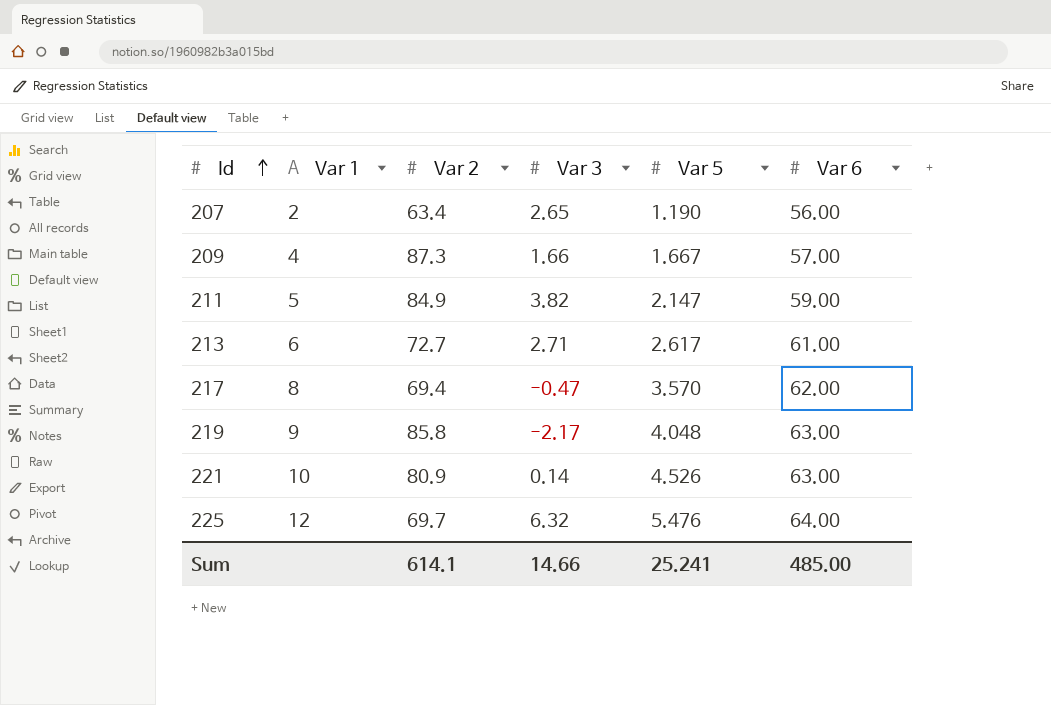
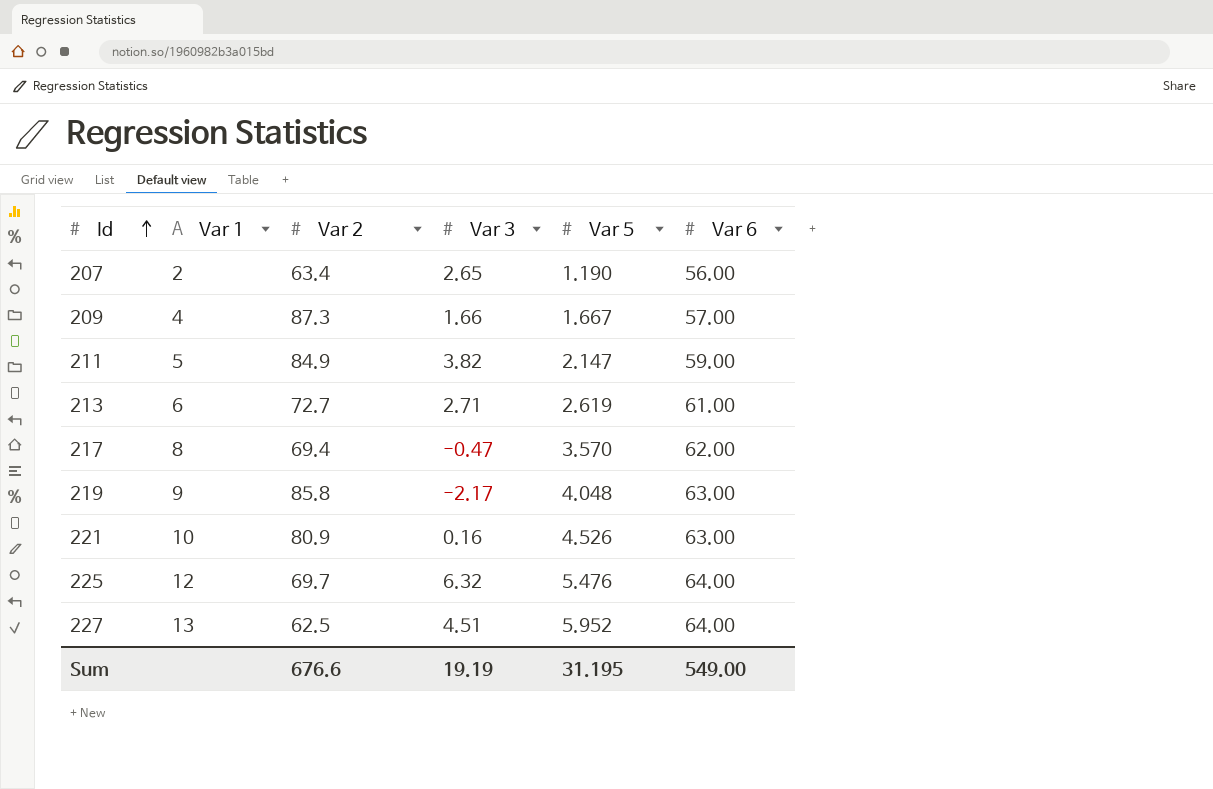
213 | Var 5: 2.617 -> 2.619
221 | Var 3: 0.14 -> 0.16
row 227: none -> 13 | 62.5 | 4.51 | 5.952 | 64.00
Sum | Var 2: 614.1 -> 676.6
Sum | Var 3: 14.66 -> 19.19
Sum | Var 5: 25.241 -> 31.195
Sum | Var 6: 485.00 -> 549.00

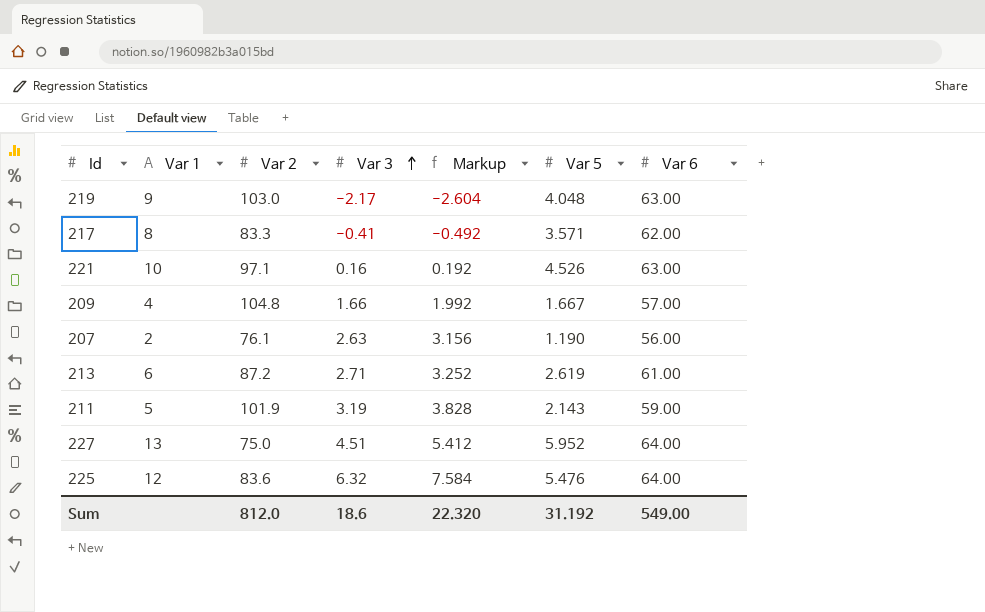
row order: Id ascending -> Var 3 ascending
column Markup | formula: none -> [Var 3] * 1.2
219 | Var 2: 85.8 -> 103.0
217 | Var 2: 69.4 -> 83.3
217 | Var 3: -0.47 -> -0.41
217 | Var 5: 3.570 -> 3.571
221 | Var 2: 80.9 -> 97.1
209 | Var 2: 87.3 -> 104.8
207 | Var 2: 63.4 -> 76.1
207 | Var 3: 2.65 -> 2.63
213 | Var 2: 72.7 -> 87.2
211 | Var 2: 84.9 -> 101.9
211 | Var 3: 3.82 -> 3.19
211 | Var 5: 2.147 -> 2.143
227 | Var 2: 62.5 -> 75.0
225 | Var 2: 69.7 -> 83.6
Sum | Var 2: 676.6 -> 812.0
Sum | Var 3: 19.19 -> 18.6
Sum | Var 5: 31.195 -> 31.192

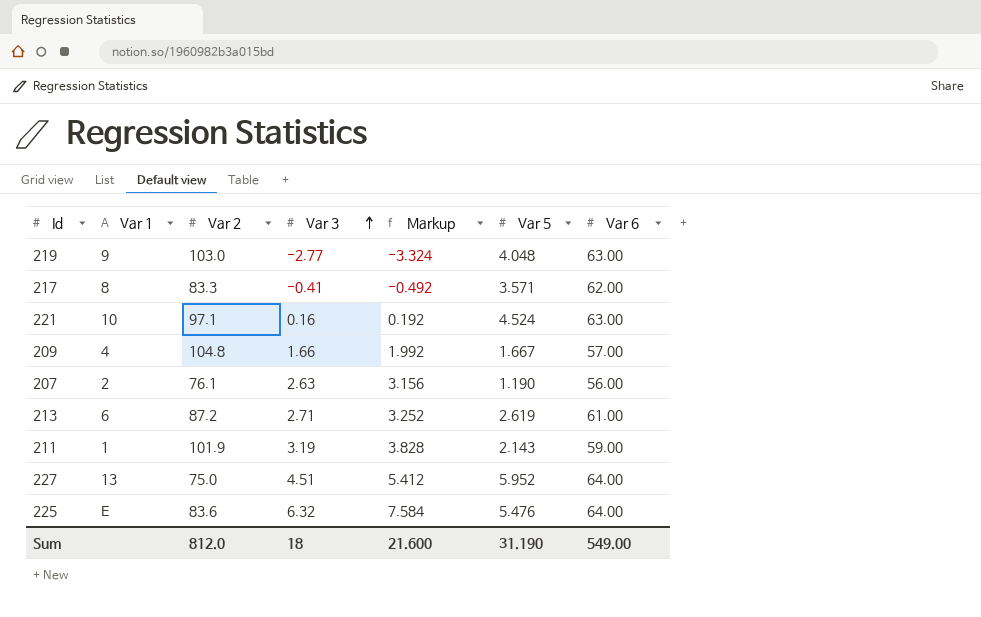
219 | Var 3: -2.17 -> -2.77
219 | Markup: -2.604 -> -3.324
221 | Var 5: 4.526 -> 4.524
211 | Var 1: 5 -> 1
225 | Var 1: 12 -> E
Sum | Var 3: 18.6 -> 18
Sum | Markup: 22.320 -> 21.600
Sum | Var 5: 31.192 -> 31.190

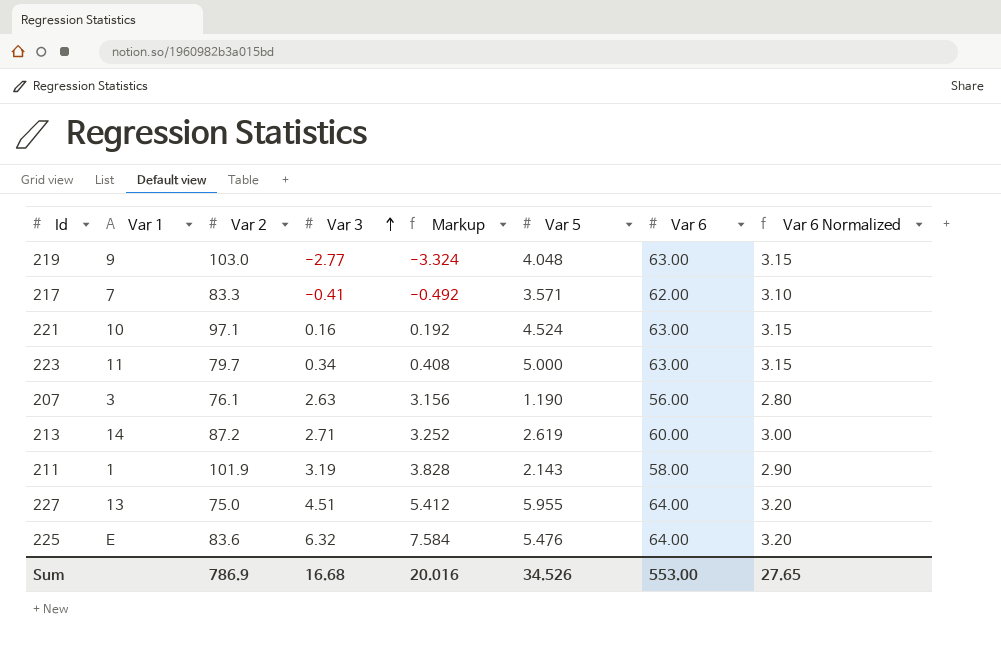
column Var 6 Normalized | formula: none -> [Var 6] * 0.05
row 209: 4 | 104.8 | 1.66 | 1.992 | 1.667 | 57.00 -> none
217 | Var 1: 8 -> 7
row 223: none -> 11 | 79.7 | 0.34 | 0.408 | 5.000 | 63.00 | 3.15
207 | Var 1: 2 -> 3
213 | Var 1: 6 -> 14
213 | Var 6: 61.00 -> 60.00
211 | Var 6: 59.00 -> 58.00
227 | Var 5: 5.952 -> 5.955
Sum | Var 2: 812.0 -> 786.9
Sum | Var 3: 18 -> 16.68
Sum | Markup: 21.600 -> 20.016
Sum | Var 5: 31.190 -> 34.526
Sum | Var 6: 549.00 -> 553.00

